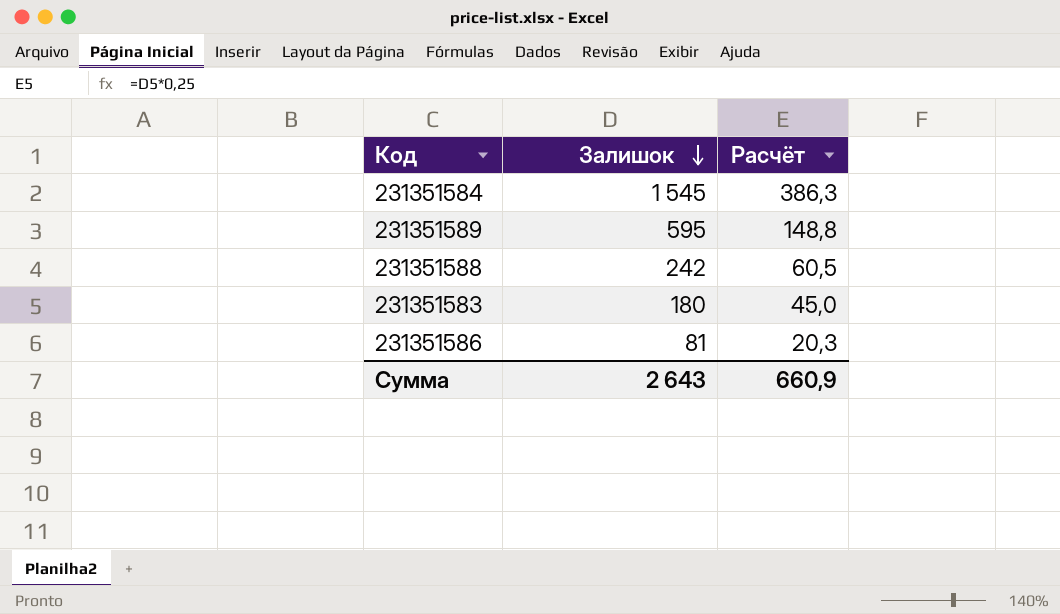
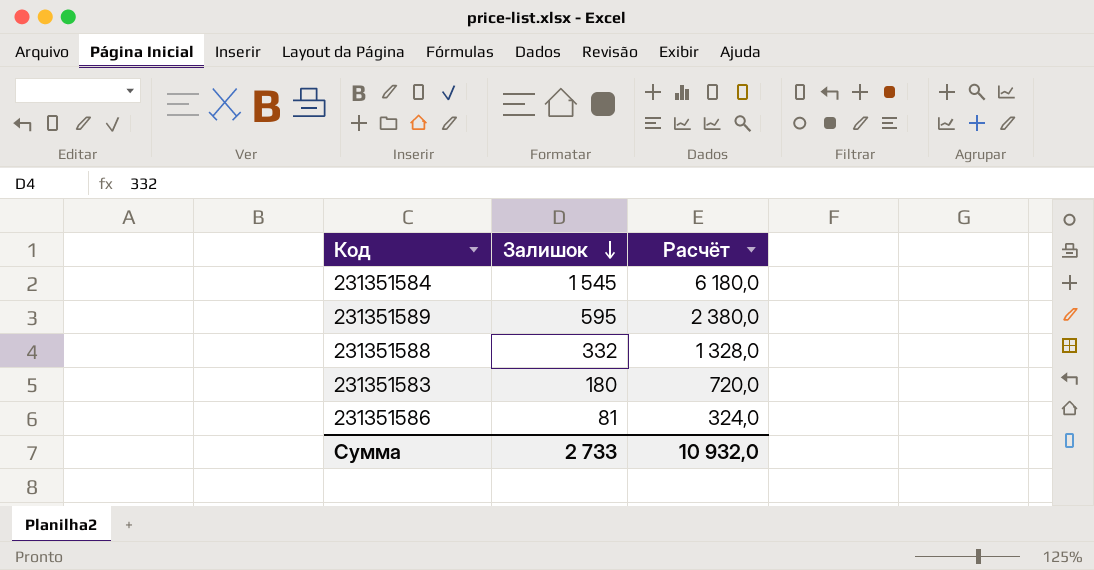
column Расчёт | formula: [Залишок] * 0,25 -> [Залишок] * 4
231351588 | Залишок: 242 -> 332
Сумма | Залишок: 2 643 -> 2 733
Сумма | Расчёт: 660,9 -> 10 932,0

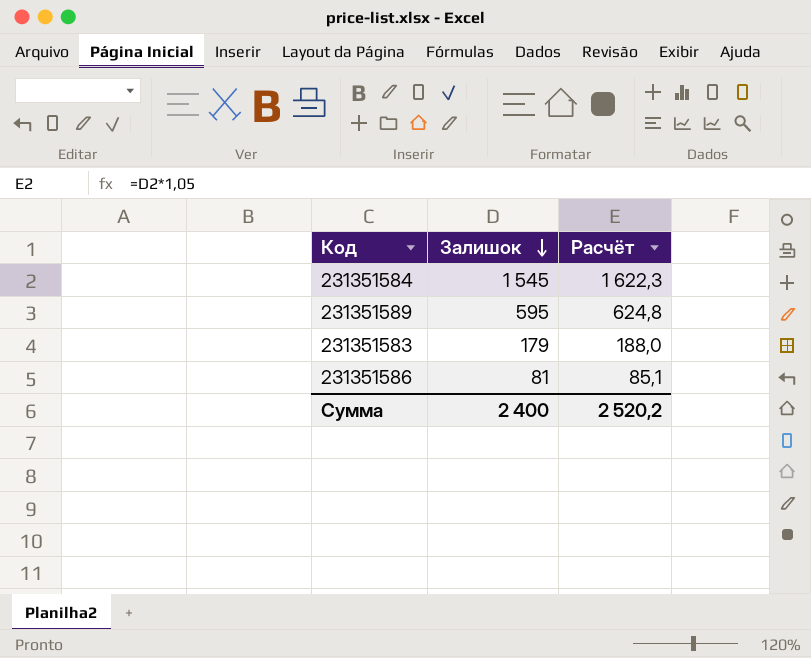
column Расчёт | formula: [Залишок] * 4 -> [Залишок] * 1,05
row 231351588: 332 | 1 328,0 -> none
231351583 | Залишок: 180 -> 179
Сумма | Залишок: 2 733 -> 2 400
Сумма | Расчёт: 10 932,0 -> 2 520,2

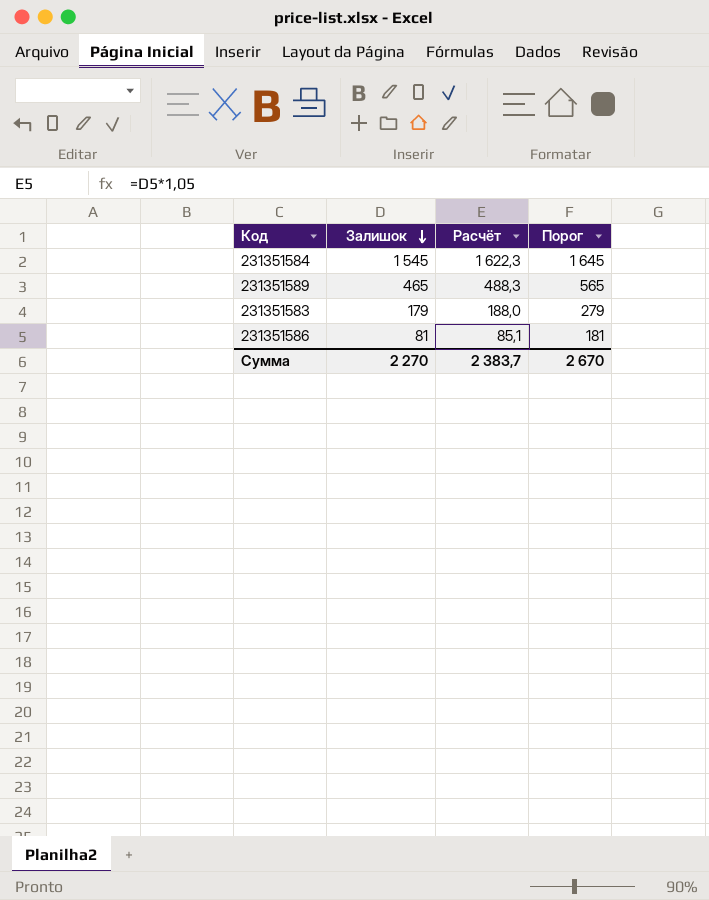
column Порог | formula: none -> [Залишок] + 100
231351589 | Залишок: 595 -> 465
231351589 | Расчёт: 624,8 -> 488,3
Сумма | Залишок: 2 400 -> 2 270
Сумма | Расчёт: 2 520,2 -> 2 383,7

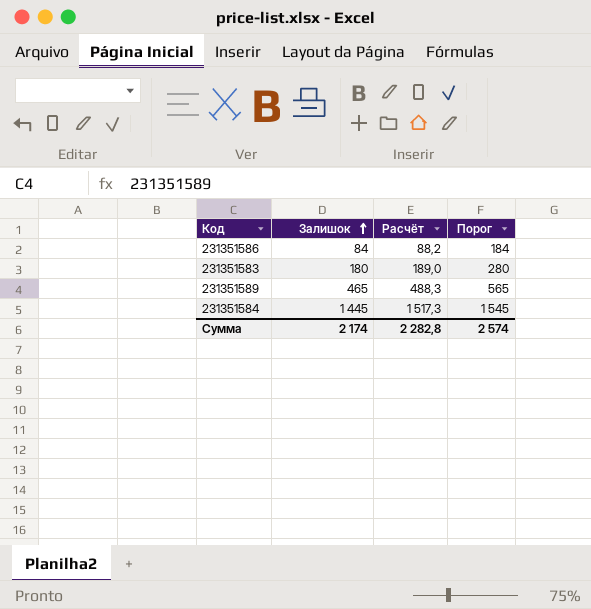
row order: Залишок descending -> Залишок ascending
231351586 | Залишок: 81 -> 84
231351586 | Расчёт: 85,1 -> 88,2
231351586 | Порог: 181 -> 184
231351583 | Залишок: 179 -> 180
231351583 | Расчёт: 188,0 -> 189,0
231351583 | Порог: 279 -> 280
231351584 | Залишок: 1 545 -> 1 445
231351584 | Расчёт: 1 622,3 -> 1 517,3
231351584 | Порог: 1 645 -> 1 545
Сумма | Залишок: 2 270 -> 2 174
Сумма | Расчёт: 2 383,7 -> 2 282,8
Сумма | Порог: 2 670 -> 2 574

